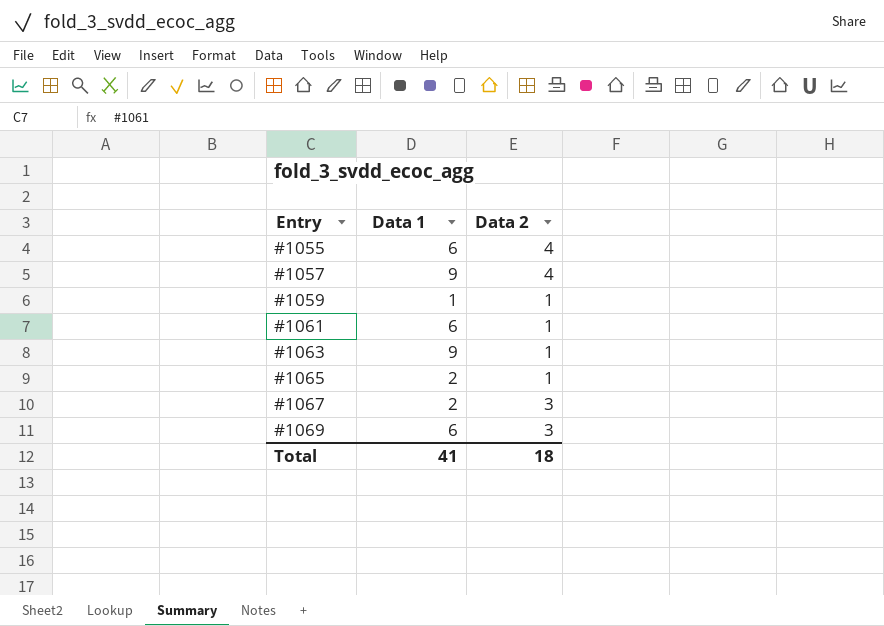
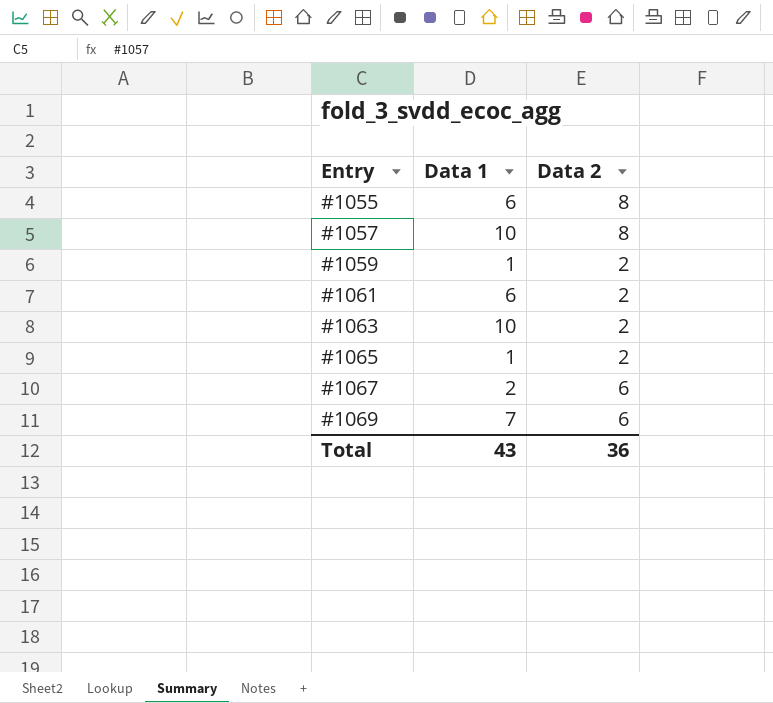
#1055 | Data 2: 4 -> 8
#1057 | Data 1: 9 -> 10
#1057 | Data 2: 4 -> 8
#1059 | Data 2: 1 -> 2
#1061 | Data 2: 1 -> 2
#1063 | Data 1: 9 -> 10
#1063 | Data 2: 1 -> 2
#1065 | Data 1: 2 -> 1
#1065 | Data 2: 1 -> 2
#1067 | Data 2: 3 -> 6
#1069 | Data 1: 6 -> 7
#1069 | Data 2: 3 -> 6
Total | Data 1: 41 -> 43
Total | Data 2: 18 -> 36

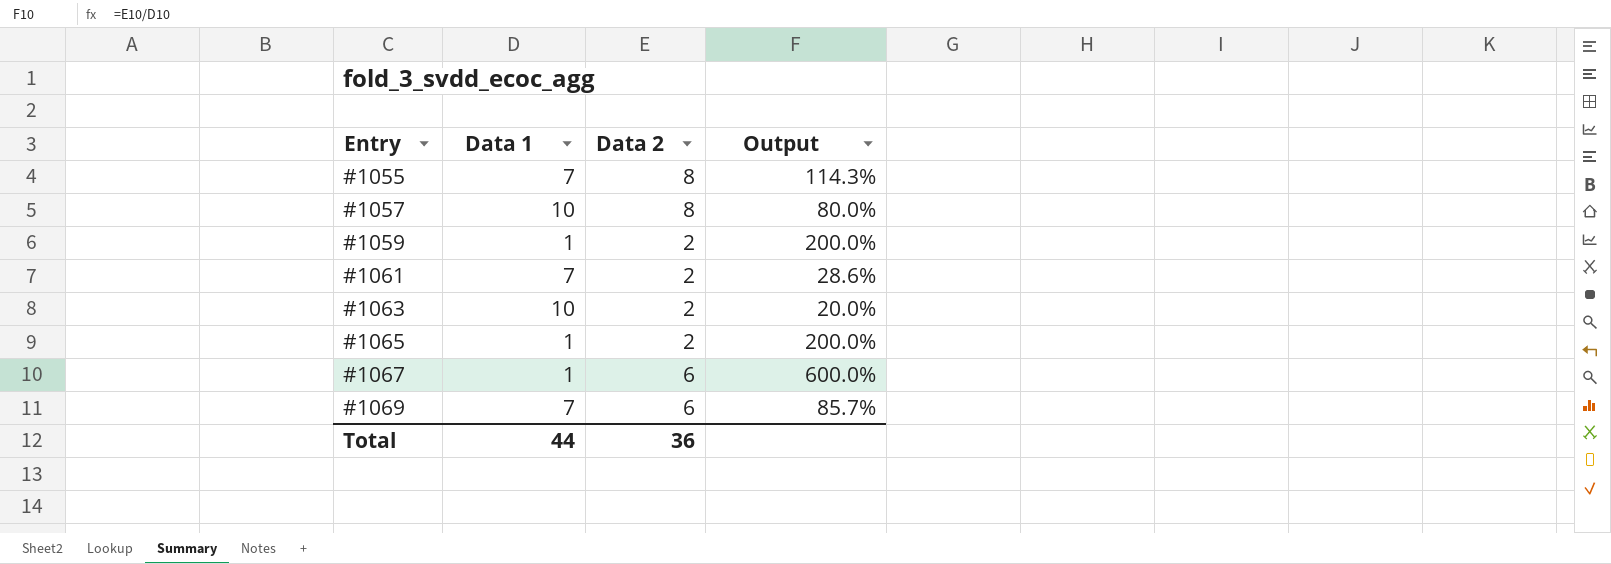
column Output | formula: none -> [Data 2] / [Data 1]
#1055 | Data 1: 6 -> 7
#1061 | Data 1: 6 -> 7
#1067 | Data 1: 2 -> 1
Total | Data 1: 43 -> 44

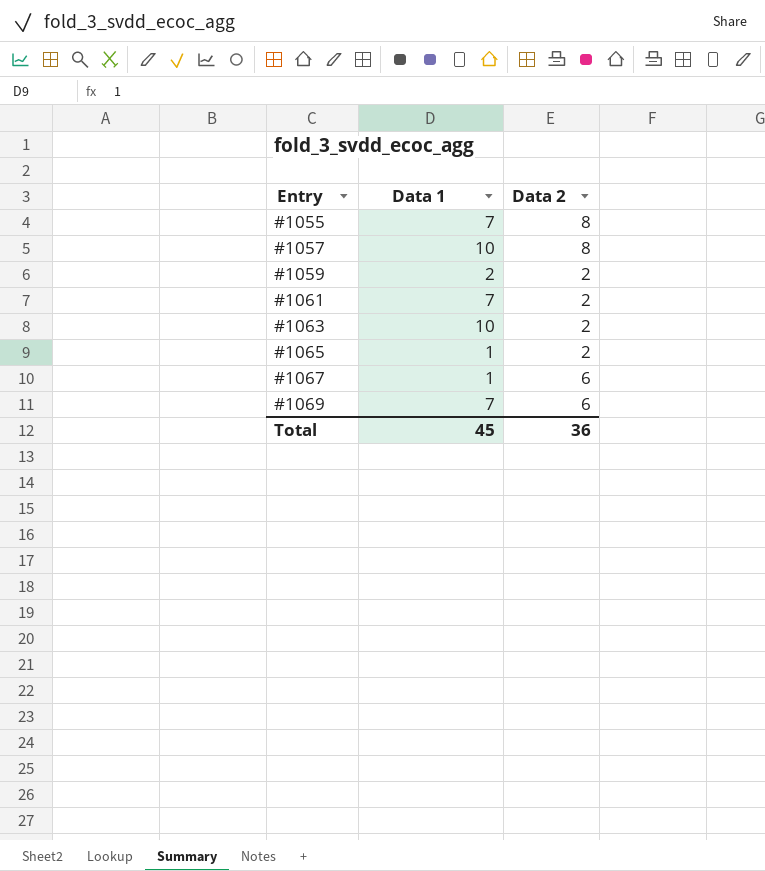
column Output | formula: [Data 2] / [Data 1] -> none
#1059 | Data 1: 1 -> 2
Total | Data 1: 44 -> 45

